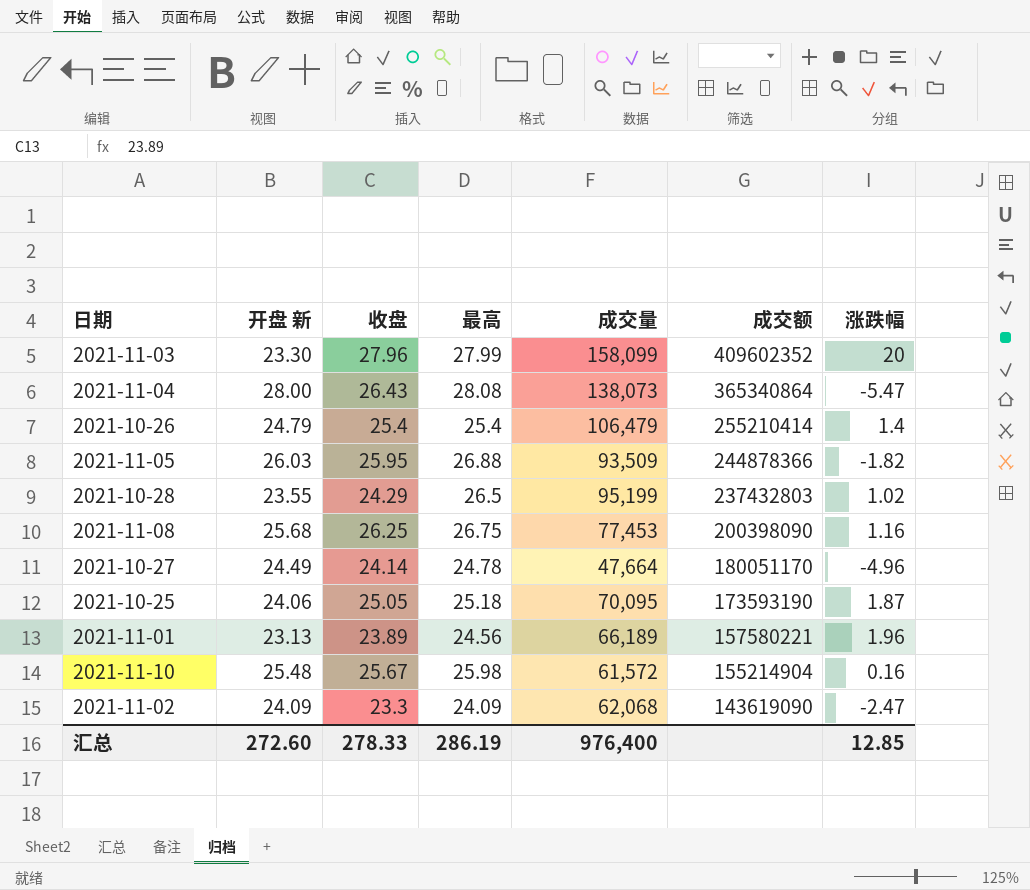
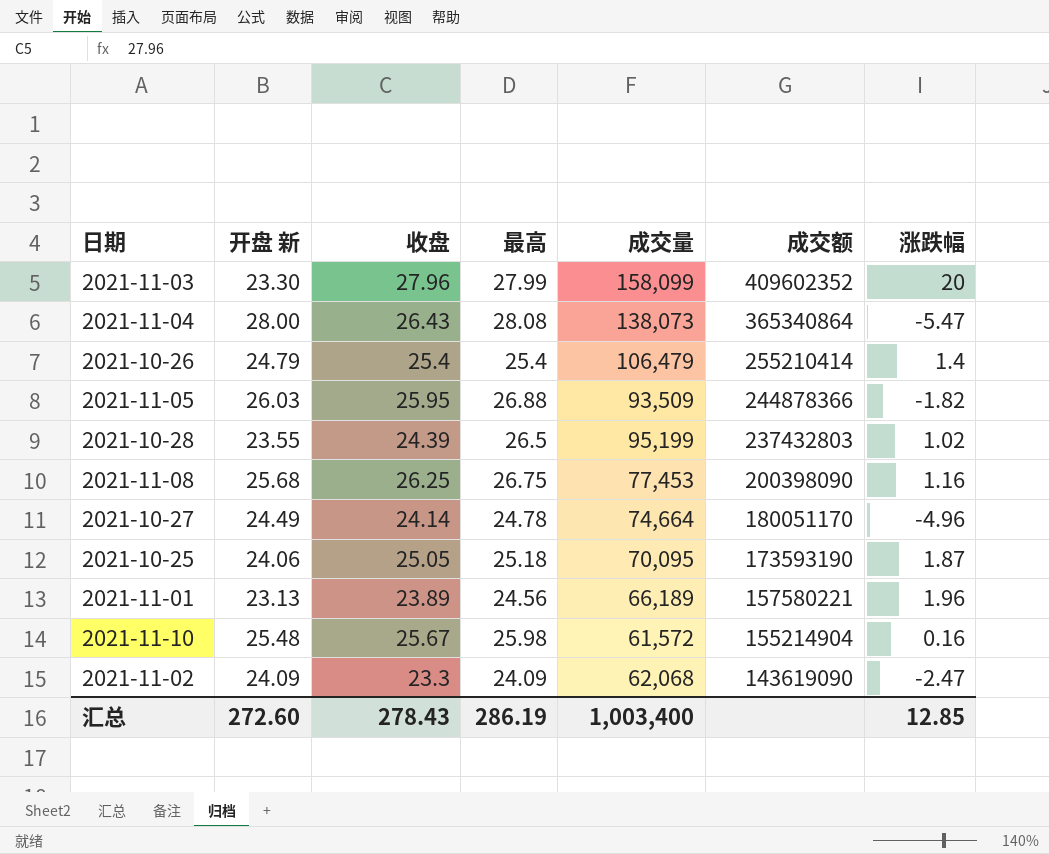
2021-10-28 | 收盘: 24.29 -> 24.39
2021-10-27 | 成交量: 47,664 -> 74,664
汇总 | 收盘: 278.33 -> 278.43
汇总 | 成交量: 976,400 -> 1,003,400

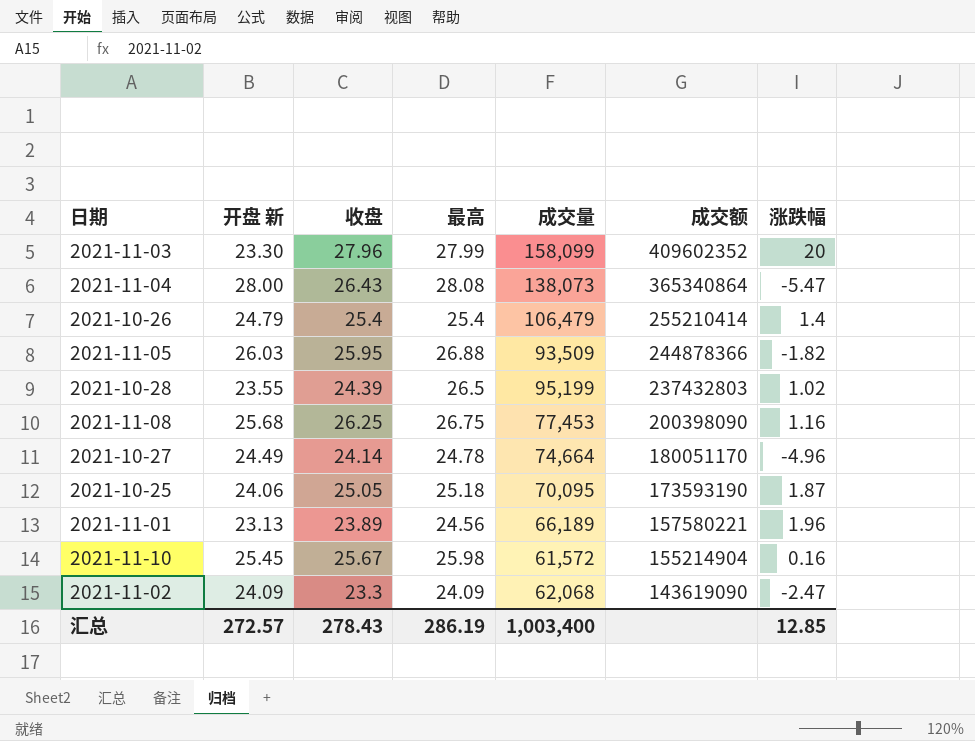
2021-11-10 | 开盘 新: 25.48 -> 25.45
汇总 | 开盘 新: 272.60 -> 272.57

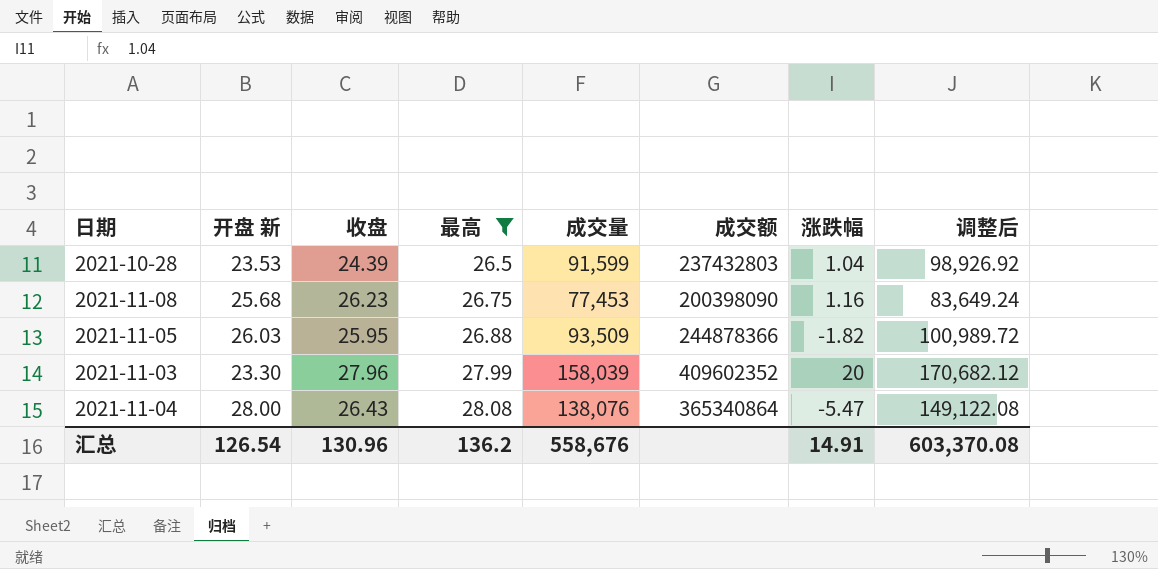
filter: none -> 最高 >= 26.5
row order: 成交额 descending -> 最高 ascending
column 调整后 | formula: none -> [成交量] * 1.08
2021-10-28 | 开盘 新: 23.55 -> 23.53
2021-10-28 | 成交量: 95,199 -> 91,599
2021-10-28 | 涨跌幅: 1.02 -> 1.04
2021-11-08 | 收盘: 26.25 -> 26.23
2021-11-03 | 成交量: 158,099 -> 158,039
2021-11-04 | 成交量: 138,073 -> 138,076
汇总 | 开盘 新: 272.57 -> 126.54
汇总 | 收盘: 278.43 -> 130.96
汇总 | 最高: 286.19 -> 136.2
汇总 | 成交量: 1,003,400 -> 558,676
汇总 | 涨跌幅: 12.85 -> 14.91

